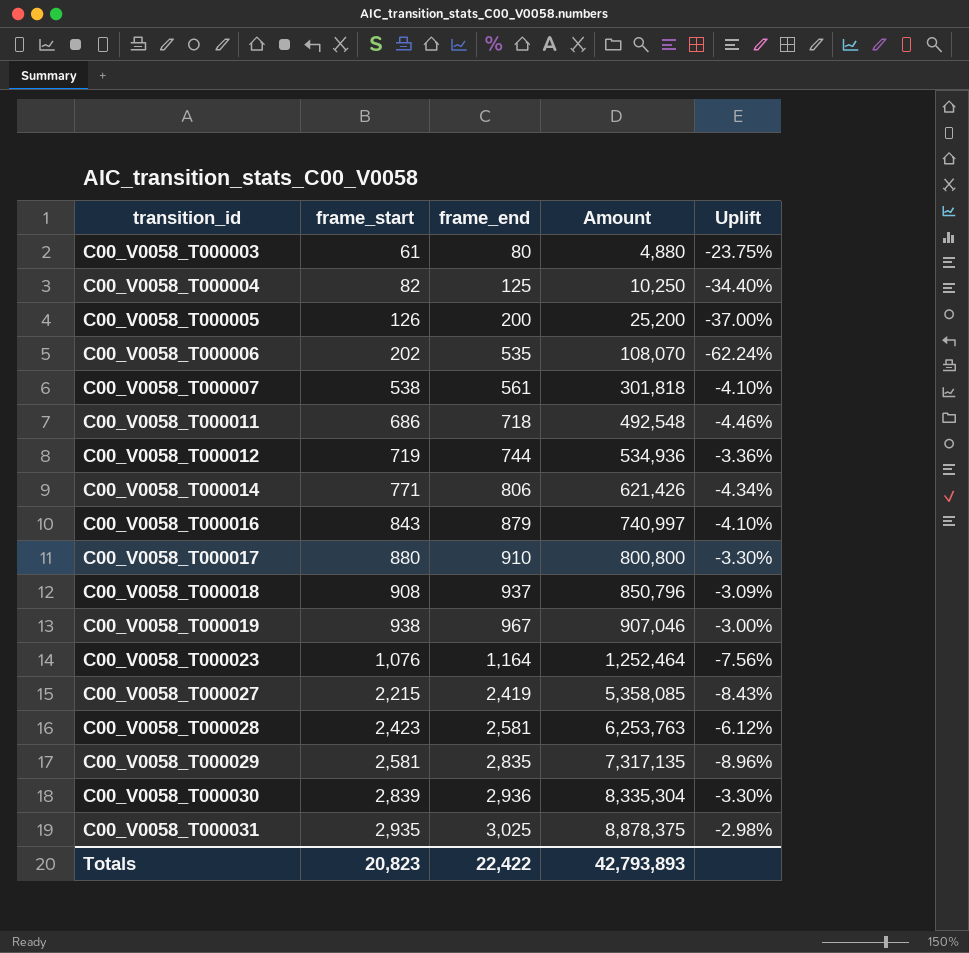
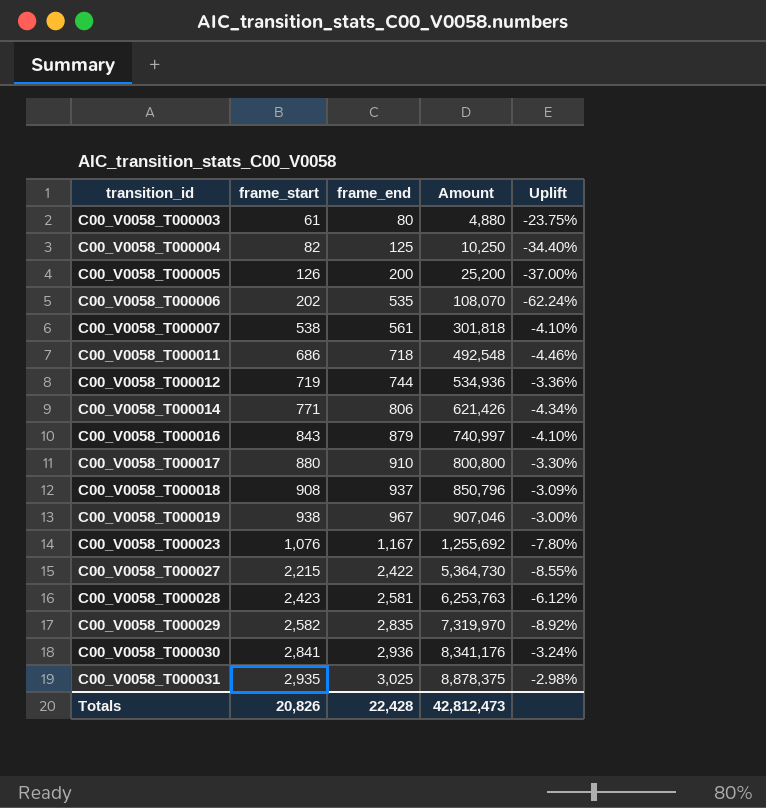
C00_V0058_T000023 | frame_end: 1,164 -> 1,167
C00_V0058_T000023 | Amount: 1,252,464 -> 1,255,692
C00_V0058_T000023 | Uplift: -7.56% -> -7.80%
C00_V0058_T000027 | frame_end: 2,419 -> 2,422
C00_V0058_T000027 | Amount: 5,358,085 -> 5,364,730
C00_V0058_T000027 | Uplift: -8.43% -> -8.55%
C00_V0058_T000029 | frame_start: 2,581 -> 2,582
C00_V0058_T000029 | Amount: 7,317,135 -> 7,319,970
C00_V0058_T000029 | Uplift: -8.96% -> -8.92%
C00_V0058_T000030 | frame_start: 2,839 -> 2,841
C00_V0058_T000030 | Amount: 8,335,304 -> 8,341,176
C00_V0058_T000030 | Uplift: -3.30% -> -3.24%
Totals | frame_start: 20,823 -> 20,826
Totals | frame_end: 22,422 -> 22,428
Totals | Amount: 42,793,893 -> 42,812,473

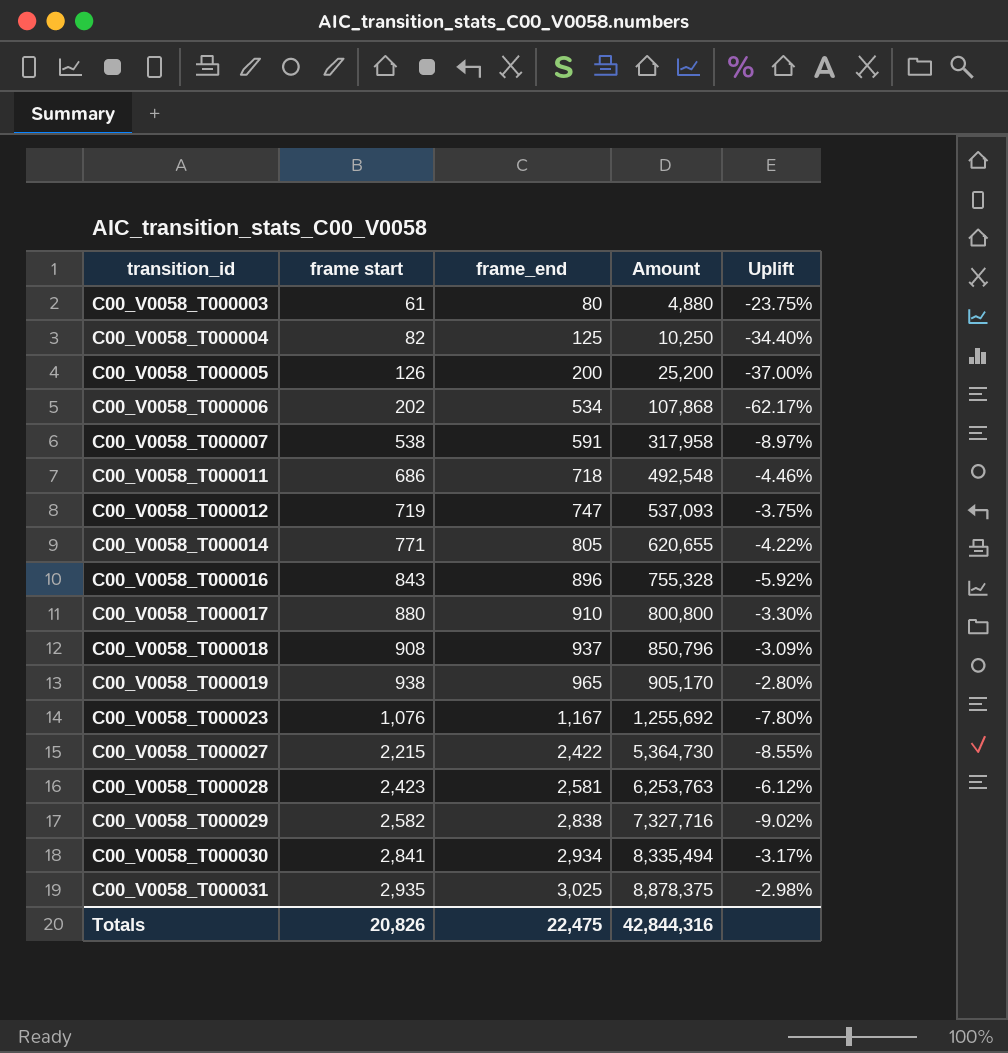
column name: frame_start -> frame start
C00_V0058_T000006 | frame_end: 535 -> 534
C00_V0058_T000006 | Amount: 108,070 -> 107,868
C00_V0058_T000006 | Uplift: -62.24% -> -62.17%
C00_V0058_T000007 | frame_end: 561 -> 591
C00_V0058_T000007 | Amount: 301,818 -> 317,958
C00_V0058_T000007 | Uplift: -4.10% -> -8.97%
C00_V0058_T000012 | frame_end: 744 -> 747
C00_V0058_T000012 | Amount: 534,936 -> 537,093
C00_V0058_T000012 | Uplift: -3.36% -> -3.75%
C00_V0058_T000014 | frame_end: 806 -> 805
C00_V0058_T000014 | Amount: 621,426 -> 620,655
C00_V0058_T000014 | Uplift: -4.34% -> -4.22%
C00_V0058_T000016 | frame_end: 879 -> 896
C00_V0058_T000016 | Amount: 740,997 -> 755,328
C00_V0058_T000016 | Uplift: -4.10% -> -5.92%
C00_V0058_T000019 | frame_end: 967 -> 965
C00_V0058_T000019 | Amount: 907,046 -> 905,170
C00_V0058_T000019 | Uplift: -3.00% -> -2.80%
C00_V0058_T000029 | frame_end: 2,835 -> 2,838
C00_V0058_T000029 | Amount: 7,319,970 -> 7,327,716
C00_V0058_T000029 | Uplift: -8.92% -> -9.02%
C00_V0058_T000030 | frame_end: 2,936 -> 2,934
C00_V0058_T000030 | Amount: 8,341,176 -> 8,335,494
C00_V0058_T000030 | Uplift: -3.24% -> -3.17%
Totals | frame_end: 22,428 -> 22,475
Totals | Amount: 42,812,473 -> 42,844,316

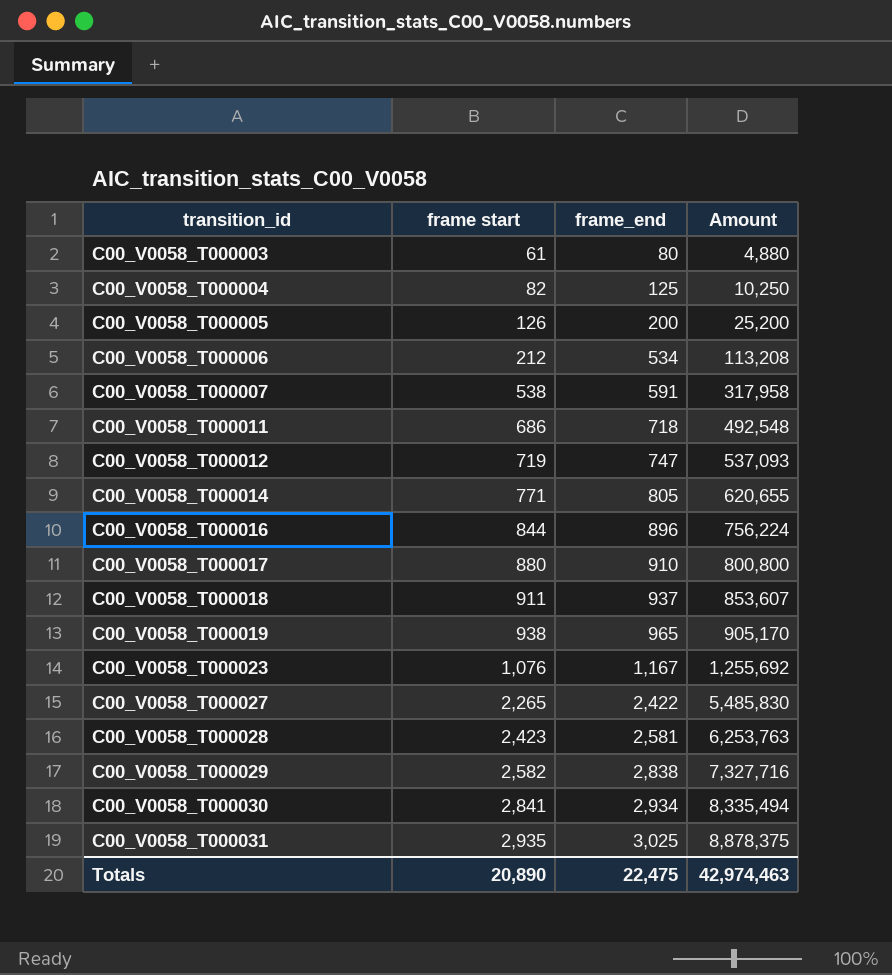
column Uplift | formula: ([frame start] - [frame_end]) / [frame_end] -> none
C00_V0058_T000006 | frame start: 202 -> 212
C00_V0058_T000006 | Amount: 107,868 -> 113,208
C00_V0058_T000016 | frame start: 843 -> 844
C00_V0058_T000016 | Amount: 755,328 -> 756,224
C00_V0058_T000018 | frame start: 908 -> 911
C00_V0058_T000018 | Amount: 850,796 -> 853,607
C00_V0058_T000027 | frame start: 2,215 -> 2,265
C00_V0058_T000027 | Amount: 5,364,730 -> 5,485,830
Totals | frame start: 20,826 -> 20,890
Totals | Amount: 42,844,316 -> 42,974,463

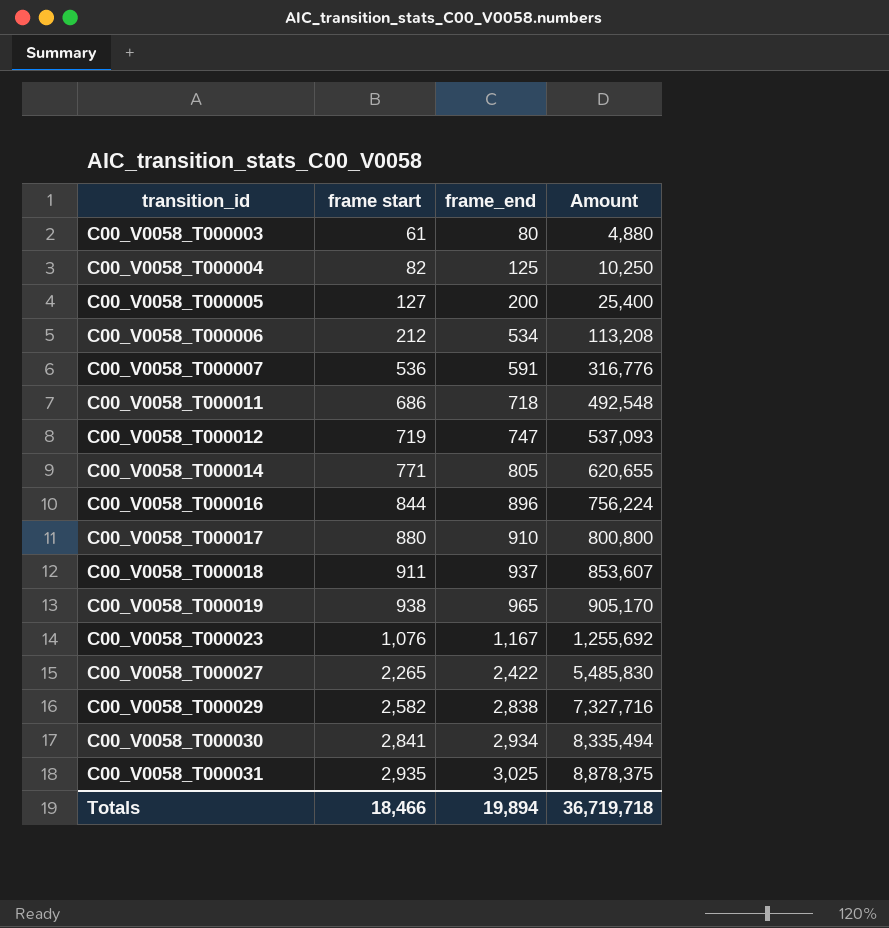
row C00_V0058_T000028: 2,423 | 2,581 | 6,253,763 -> none
C00_V0058_T000005 | frame start: 126 -> 127
C00_V0058_T000005 | Amount: 25,200 -> 25,400
C00_V0058_T000007 | frame start: 538 -> 536
C00_V0058_T000007 | Amount: 317,958 -> 316,776
Totals | frame start: 20,890 -> 18,466
Totals | frame_end: 22,475 -> 19,894
Totals | Amount: 42,974,463 -> 36,719,718

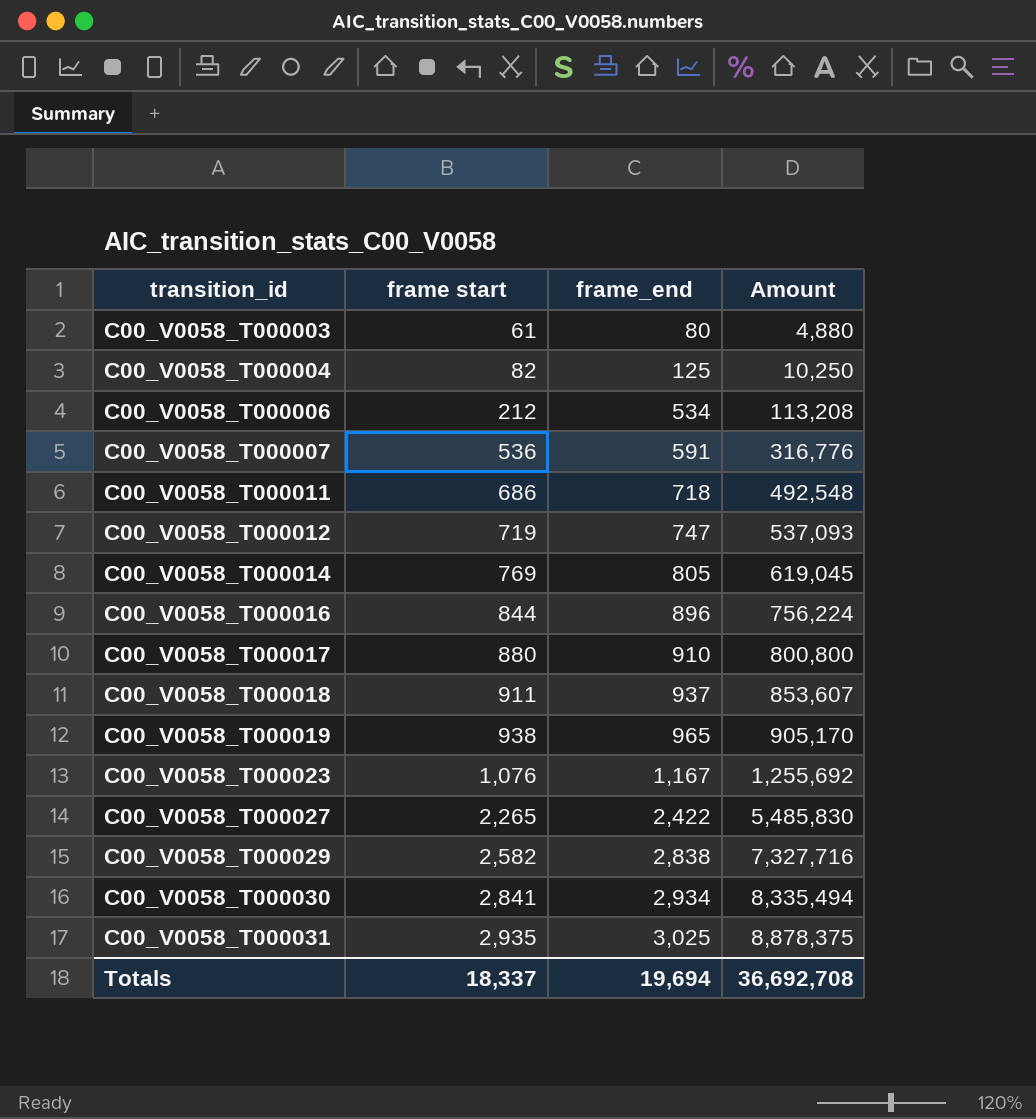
row C00_V0058_T000005: 127 | 200 | 25,400 -> none
C00_V0058_T000014 | frame start: 771 -> 769
C00_V0058_T000014 | Amount: 620,655 -> 619,045
Totals | frame start: 18,466 -> 18,337
Totals | frame_end: 19,894 -> 19,694
Totals | Amount: 36,719,718 -> 36,692,708

